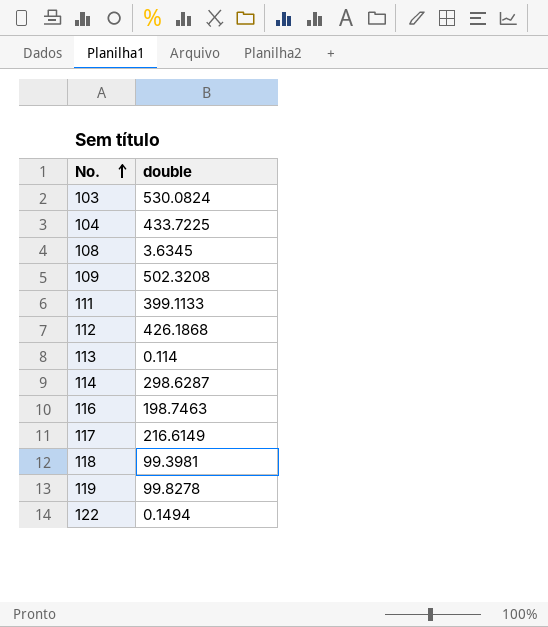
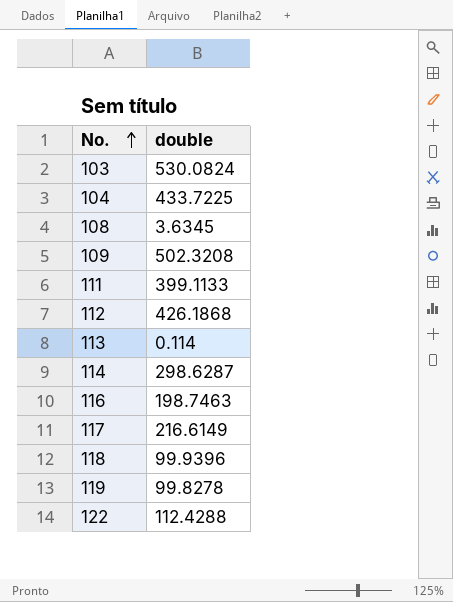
118 | double: 99.3981 -> 99.9396
122 | double: 0.1494 -> 112.4288

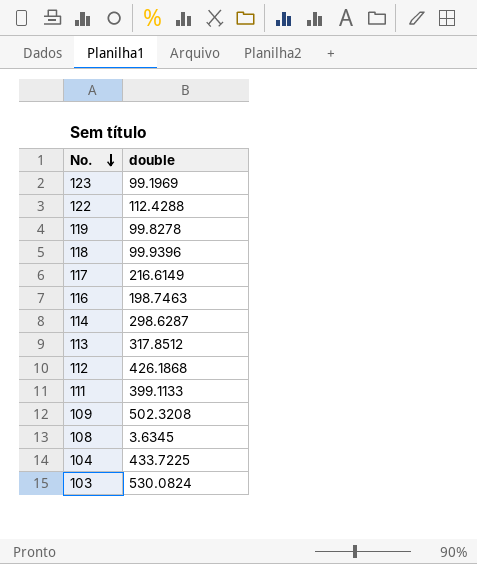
row order: No. ascending -> No. descending
row 123: none -> 99.1969
113 | double: 0.114 -> 317.8512

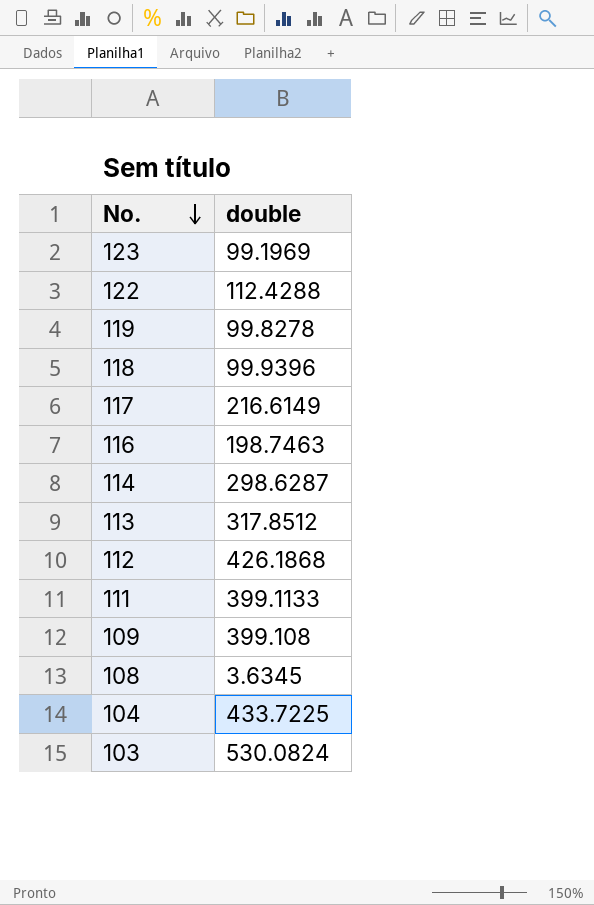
109 | double: 502.3208 -> 399.108

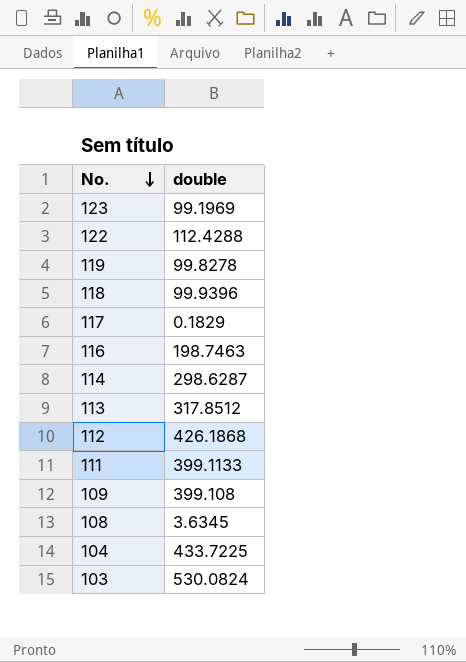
117 | double: 216.6149 -> 0.1829

